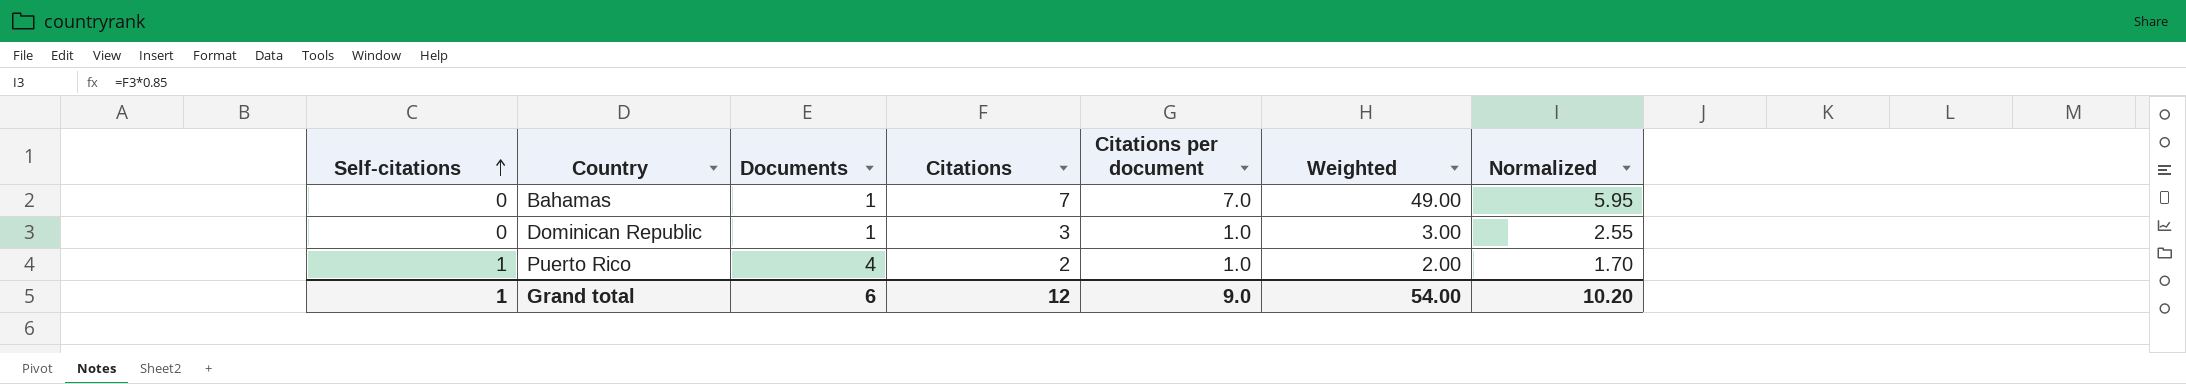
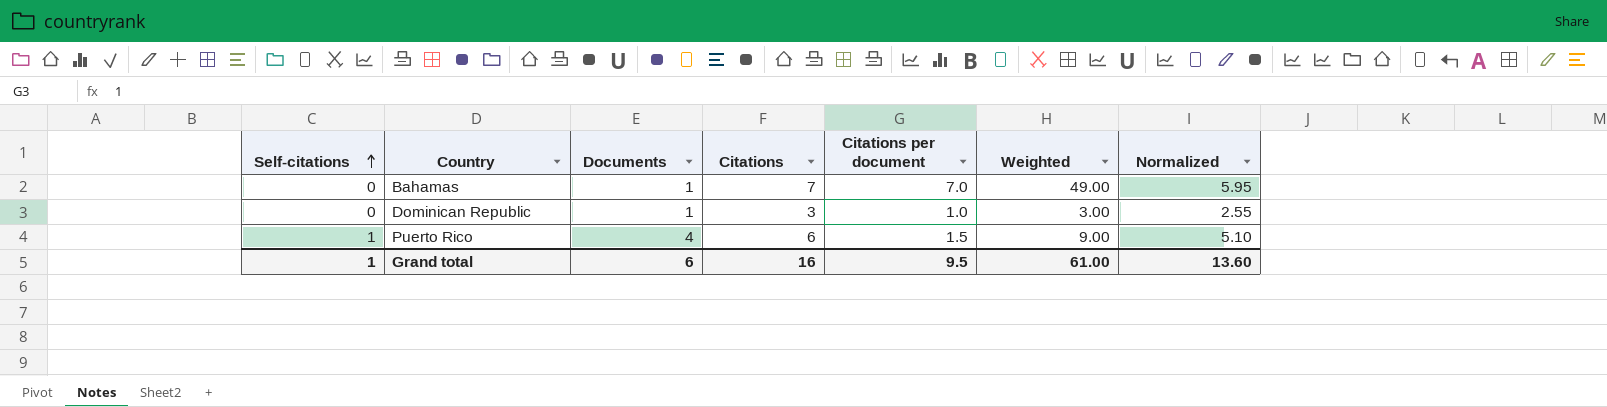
Puerto Rico | Citations: 2 -> 6
Puerto Rico | Citations per document: 1.0 -> 1.5
Puerto Rico | Weighted: 2.00 -> 9.00
Puerto Rico | Normalized: 1.70 -> 5.10
Grand total | Citations: 12 -> 16
Grand total | Citations per document: 9.0 -> 9.5
Grand total | Weighted: 54.00 -> 61.00
Grand total | Normalized: 10.20 -> 13.60

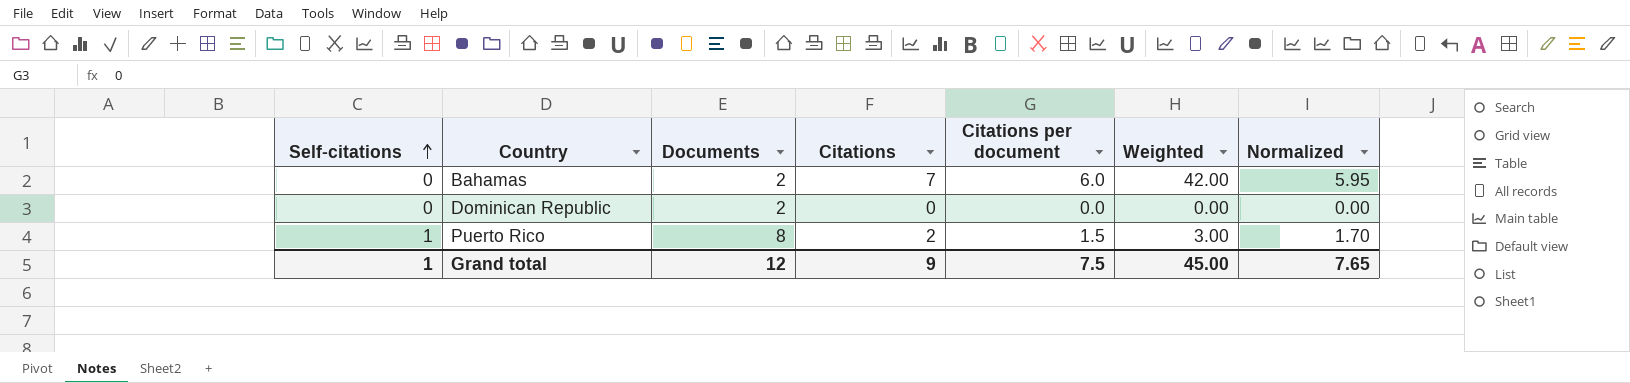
Bahamas | Documents: 1 -> 2
Bahamas | Citations per document: 7.0 -> 6.0
Bahamas | Weighted: 49.00 -> 42.00
Dominican Republic | Documents: 1 -> 2
Dominican Republic | Citations: 3 -> 0
Dominican Republic | Citations per document: 1.0 -> 0.0
Dominican Republic | Weighted: 3.00 -> 0.00
Dominican Republic | Normalized: 2.55 -> 0.00
Puerto Rico | Documents: 4 -> 8
Puerto Rico | Citations: 6 -> 2
Puerto Rico | Weighted: 9.00 -> 3.00
Puerto Rico | Normalized: 5.10 -> 1.70
Grand total | Documents: 6 -> 12
Grand total | Citations: 16 -> 9
Grand total | Citations per document: 9.5 -> 7.5
Grand total | Weighted: 61.00 -> 45.00
Grand total | Normalized: 13.60 -> 7.65

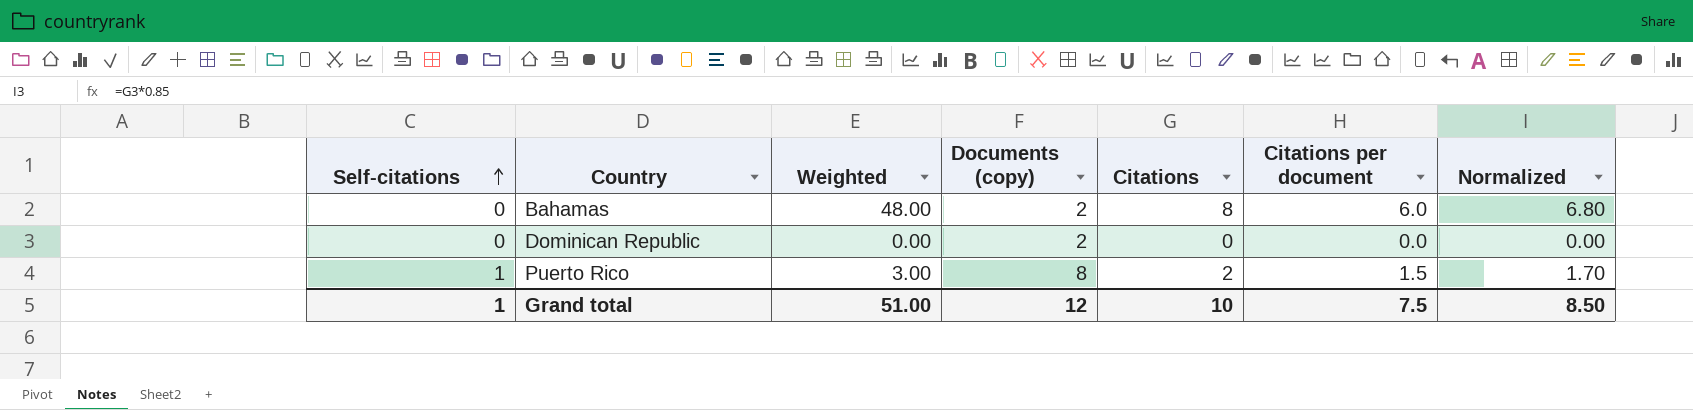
column Weighted | position: 6 -> 3
column name: Documents -> Documents (copy)
Bahamas | Weighted: 42.00 -> 48.00
Bahamas | Citations: 7 -> 8
Bahamas | Normalized: 5.95 -> 6.80
Grand total | Weighted: 45.00 -> 51.00
Grand total | Citations: 9 -> 10
Grand total | Normalized: 7.65 -> 8.50

